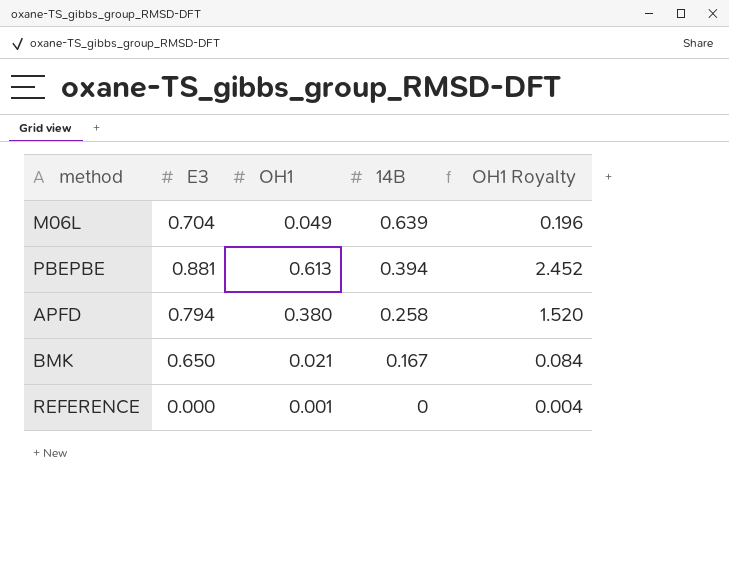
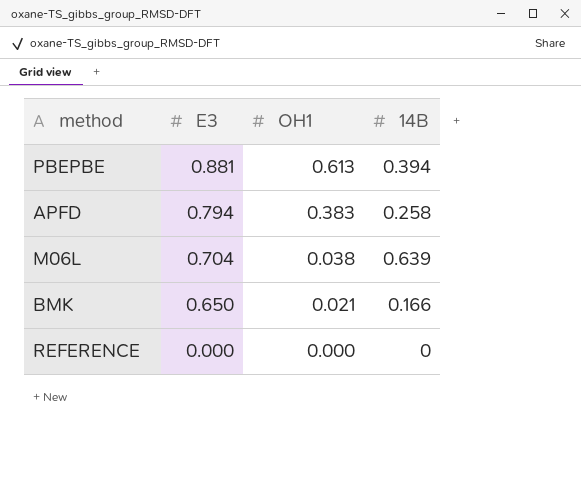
row order: 14B descending -> E3 descending
column OH1 Royalty | formula: [OH1] * 4 -> none
APFD | OH1: 0.380 -> 0.383
M06L | OH1: 0.049 -> 0.038
BMK | 14B: 0.167 -> 0.166
REFERENCE | OH1: 0.001 -> 0.000

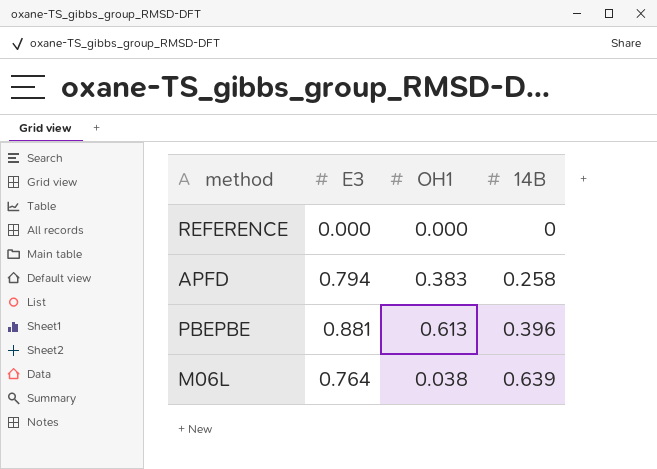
row order: E3 descending -> 14B ascending
row BMK: 0.650 | 0.021 | 0.166 -> none
PBEPBE | 14B: 0.394 -> 0.396
M06L | E3: 0.704 -> 0.764

